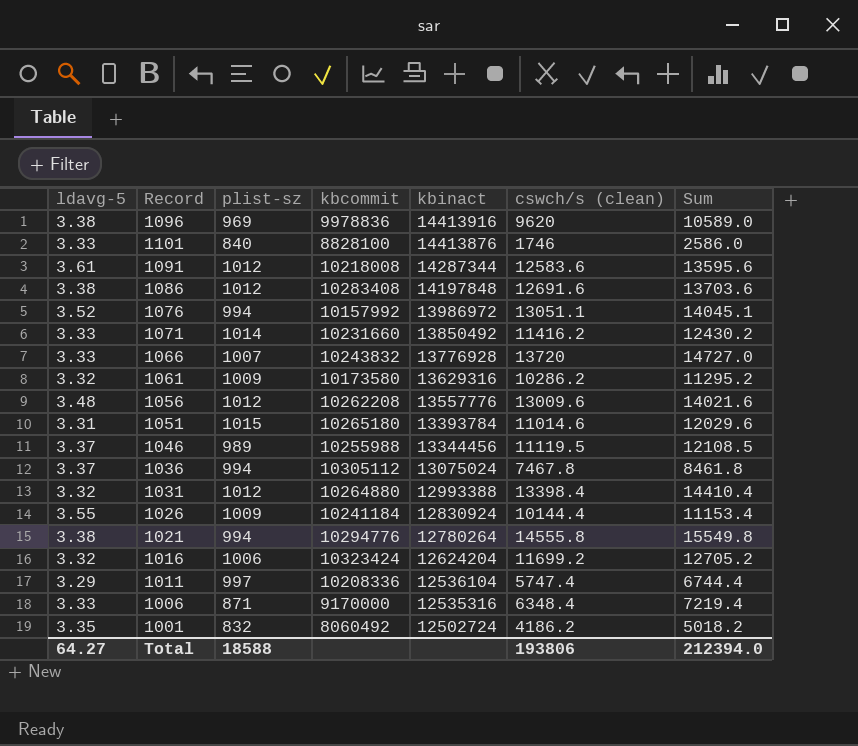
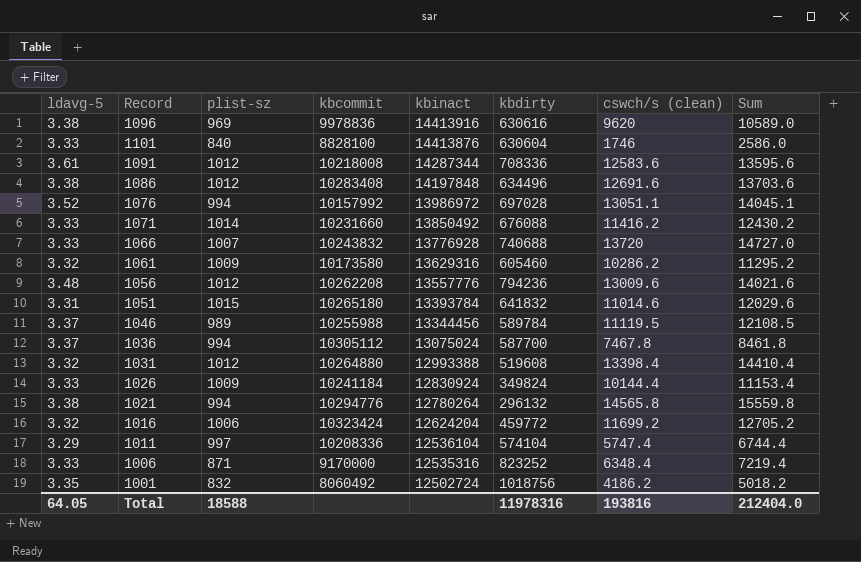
column kbdirty | position: none -> 6
1026 | ldavg-5: 3.55 -> 3.33
1021 | cswch/s (clean): 14555.8 -> 14565.8
1021 | Sum: 15549.8 -> 15559.8
Total | ldavg-5: 64.27 -> 64.05
Total | cswch/s (clean): 193806 -> 193816
Total | Sum: 212394.0 -> 212404.0

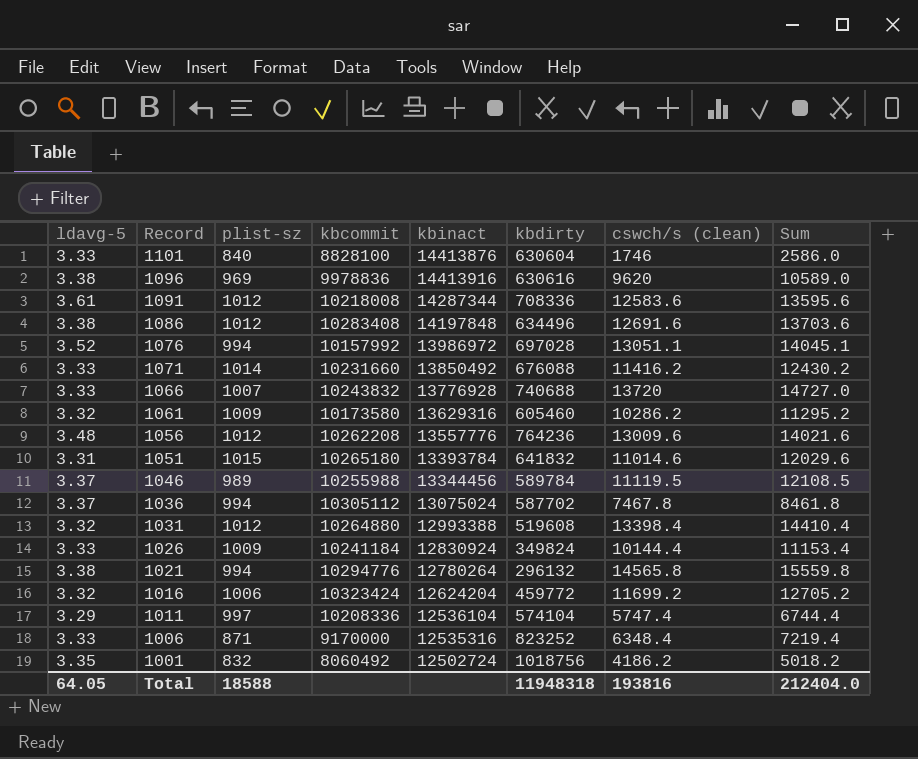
row order: kbinact descending -> Record descending
1056 | kbdirty: 794236 -> 764236
1036 | kbdirty: 587700 -> 587702
Total | kbdirty: 11978316 -> 11948318

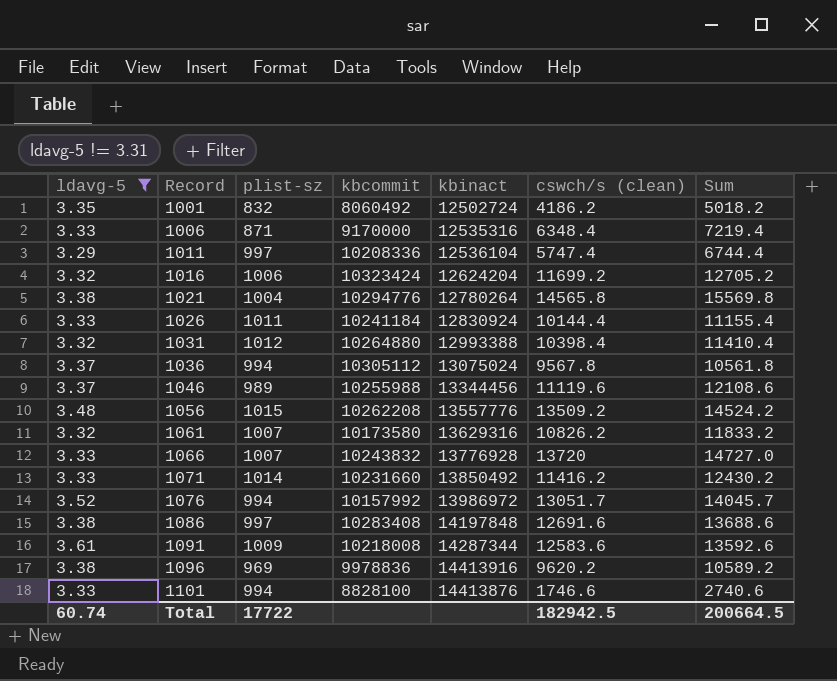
filter: none -> ldavg-5 != 3.31
row order: Record descending -> Record ascending
column kbdirty | position: 6 -> none
1021 | plist-sz: 994 -> 1004
1021 | Sum: 15559.8 -> 15569.8
1026 | plist-sz: 1009 -> 1011
1026 | Sum: 11153.4 -> 11155.4
1031 | cswch/s (clean): 13398.4 -> 10398.4
1031 | Sum: 14410.4 -> 11410.4
1036 | cswch/s (clean): 7467.8 -> 9567.8
1036 | Sum: 8461.8 -> 10561.8
1046 | cswch/s (clean): 11119.5 -> 11119.6
1046 | Sum: 12108.5 -> 12108.6
1056 | plist-sz: 1012 -> 1015
1056 | cswch/s (clean): 13009.6 -> 13509.2
1056 | Sum: 14021.6 -> 14524.2
1061 | plist-sz: 1009 -> 1007
1061 | cswch/s (clean): 10286.2 -> 10826.2
1061 | Sum: 11295.2 -> 11833.2
1076 | cswch/s (clean): 13051.1 -> 13051.7
1076 | Sum: 14045.1 -> 14045.7
1086 | plist-sz: 1012 -> 997
1086 | Sum: 13703.6 -> 13688.6
1091 | plist-sz: 1012 -> 1009
1091 | Sum: 13595.6 -> 13592.6
1096 | cswch/s (clean): 9620 -> 9620.2
1096 | Sum: 10589.0 -> 10589.2
1101 | plist-sz: 840 -> 994
1101 | cswch/s (clean): 1746 -> 1746.6
1101 | Sum: 2586.0 -> 2740.6
Total | ldavg-5: 64.05 -> 60.74
Total | plist-sz: 18588 -> 17722
Total | cswch/s (clean): 193816 -> 182942.5
Total | Sum: 212404.0 -> 200664.5

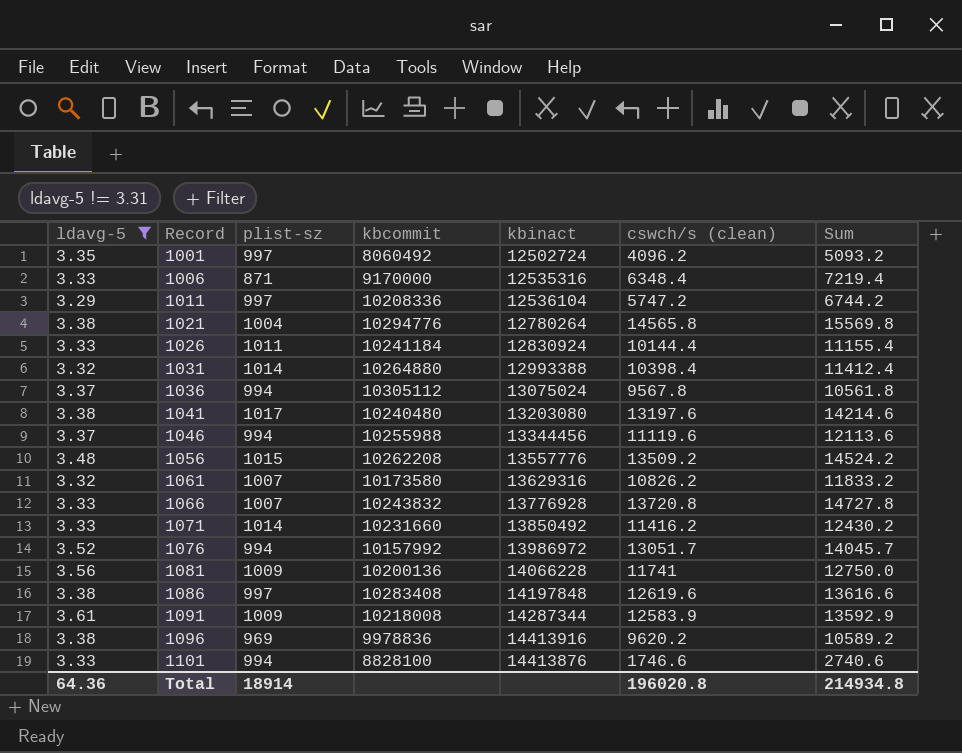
row 1016: 3.32 | 1006 | 10323424 | 12624204 | 11699.2 | 12705.2 -> none
1001 | plist-sz: 832 -> 997
1001 | cswch/s (clean): 4186.2 -> 4096.2
1001 | Sum: 5018.2 -> 5093.2
1011 | cswch/s (clean): 5747.4 -> 5747.2
1011 | Sum: 6744.4 -> 6744.2
1031 | plist-sz: 1012 -> 1014
1031 | Sum: 11410.4 -> 11412.4
row 1041: none -> 3.38 | 1017 | 10240480 | 13203080 | 13197.6 | 14214.6
1046 | plist-sz: 989 -> 994
1046 | Sum: 12108.6 -> 12113.6
1066 | cswch/s (clean): 13720 -> 13720.8
1066 | Sum: 14727.0 -> 14727.8
row 1081: none -> 3.56 | 1009 | 10200136 | 14066228 | 11741 | 12750.0
1086 | cswch/s (clean): 12691.6 -> 12619.6
1086 | Sum: 13688.6 -> 13616.6
1091 | cswch/s (clean): 12583.6 -> 12583.9
1091 | Sum: 13592.6 -> 13592.9
Total | ldavg-5: 60.74 -> 64.36
Total | plist-sz: 17722 -> 18914
Total | cswch/s (clean): 182942.5 -> 196020.8
Total | Sum: 200664.5 -> 214934.8

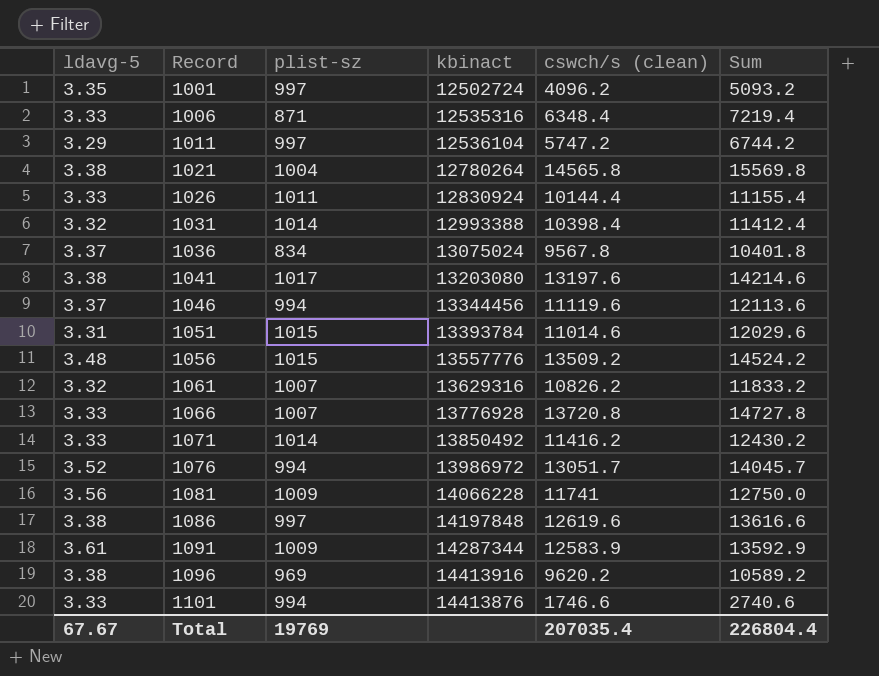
filter: ldavg-5 != 3.31 -> none
column kbcommit | position: 4 -> none
1036 | plist-sz: 994 -> 834
1036 | Sum: 10561.8 -> 10401.8
Total | ldavg-5: 64.36 -> 67.67
Total | plist-sz: 18914 -> 19769
Total | cswch/s (clean): 196020.8 -> 207035.4
Total | Sum: 214934.8 -> 226804.4

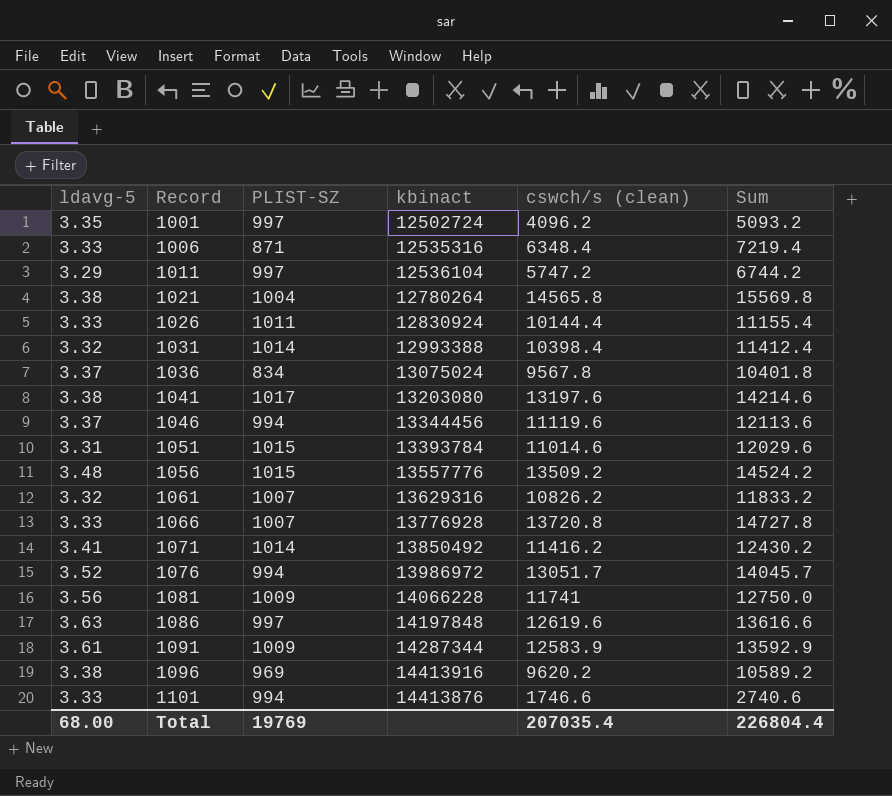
column name: plist-sz -> PLIST-SZ
1071 | ldavg-5: 3.33 -> 3.41
1086 | ldavg-5: 3.38 -> 3.63
Total | ldavg-5: 67.67 -> 68.00

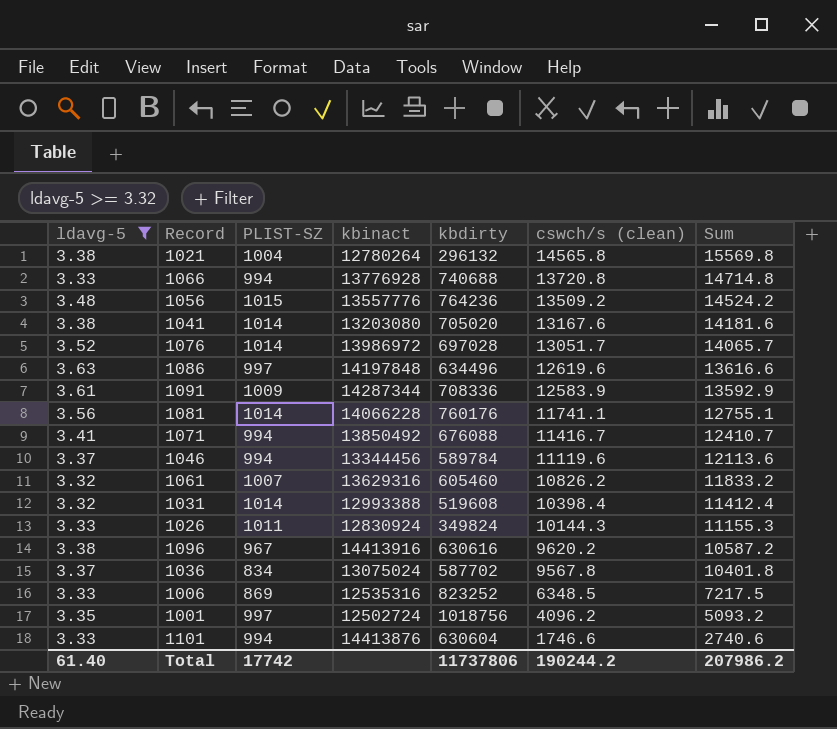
filter: none -> ldavg-5 >= 3.32
row order: Record ascending -> cswch/s (clean) descending
column kbdirty | position: none -> 5
1066 | PLIST-SZ: 1007 -> 994
1066 | Sum: 14727.8 -> 14714.8
1041 | PLIST-SZ: 1017 -> 1014
1041 | cswch/s (clean): 13197.6 -> 13167.6
1041 | Sum: 14214.6 -> 14181.6
1076 | PLIST-SZ: 994 -> 1014
1076 | Sum: 14045.7 -> 14065.7
1081 | PLIST-SZ: 1009 -> 1014
1081 | cswch/s (clean): 11741 -> 11741.1
1081 | Sum: 12750.0 -> 12755.1
1071 | PLIST-SZ: 1014 -> 994
1071 | cswch/s (clean): 11416.2 -> 11416.7
1071 | Sum: 12430.2 -> 12410.7
1026 | cswch/s (clean): 10144.4 -> 10144.3
1026 | Sum: 11155.4 -> 11155.3
1096 | PLIST-SZ: 969 -> 967
1096 | Sum: 10589.2 -> 10587.2
1006 | PLIST-SZ: 871 -> 869
1006 | cswch/s (clean): 6348.4 -> 6348.5
1006 | Sum: 7219.4 -> 7217.5
Total | ldavg-5: 68.00 -> 61.40
Total | PLIST-SZ: 19769 -> 17742
Total | cswch/s (clean): 207035.4 -> 190244.2
Total | Sum: 226804.4 -> 207986.2

